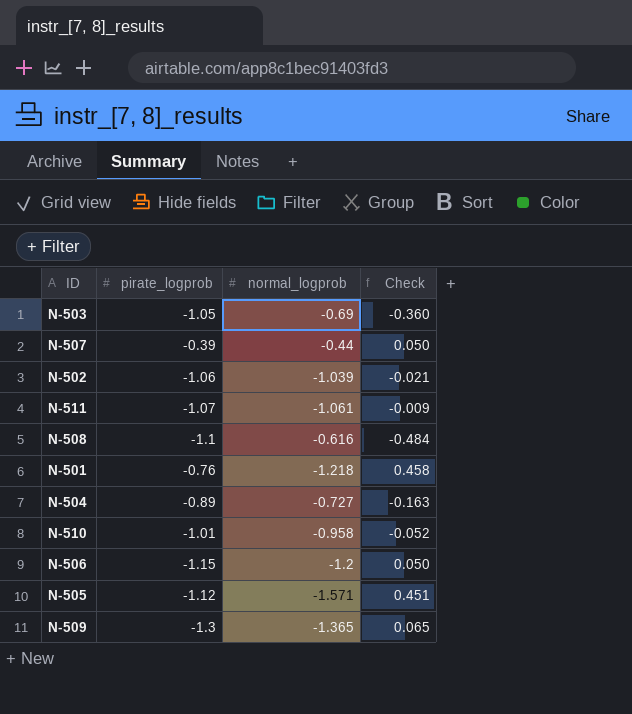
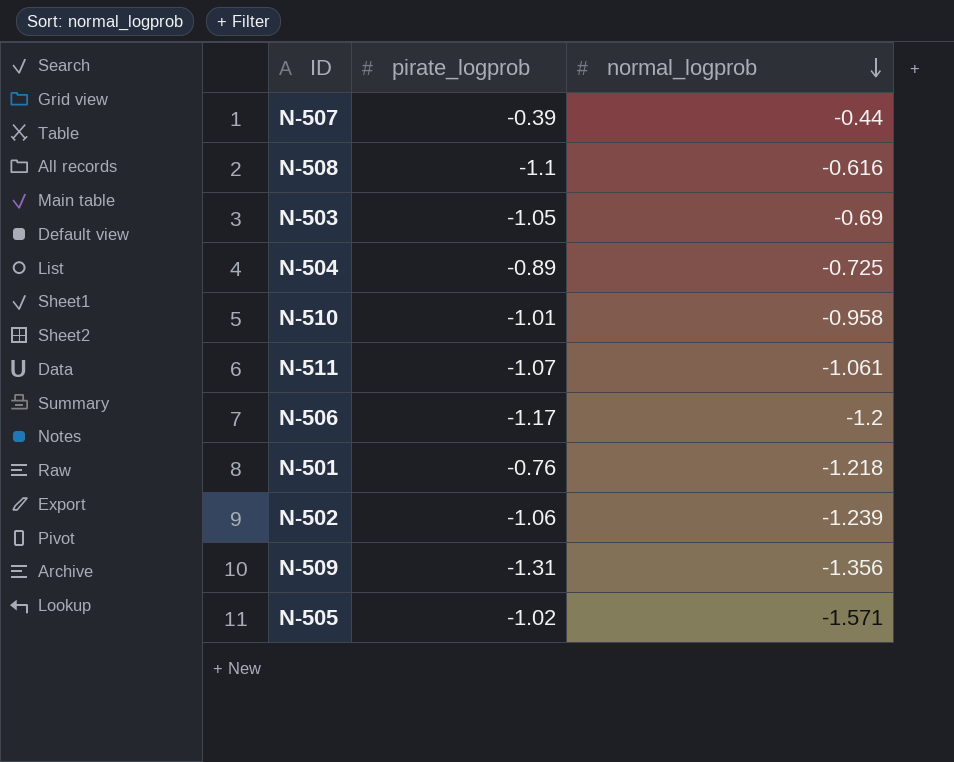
row order: none -> normal_logprob descending
column Check | formula: [pirate_logprob] - [normal_logprob] -> none
N-504 | normal_logprob: -0.727 -> -0.725
N-506 | pirate_logprob: -1.15 -> -1.17
N-502 | normal_logprob: -1.039 -> -1.239
N-509 | pirate_logprob: -1.3 -> -1.31
N-509 | normal_logprob: -1.365 -> -1.356
N-505 | pirate_logprob: -1.12 -> -1.02

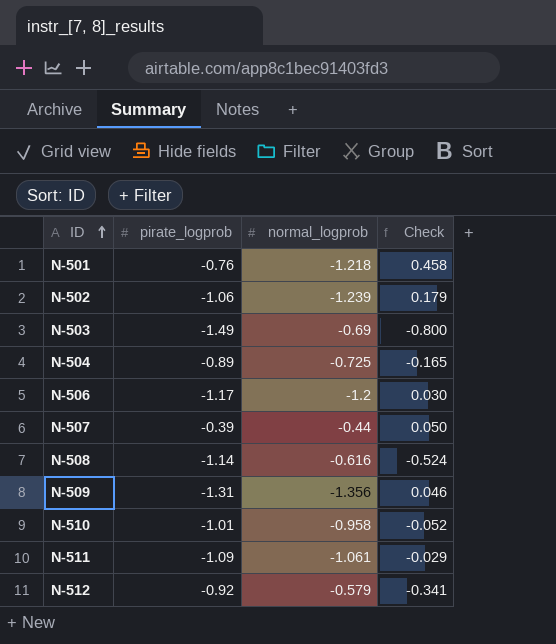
row order: normal_logprob descending -> ID ascending
column Check | formula: none -> [pirate_logprob] - [normal_logprob]
row N-505: -1.02 | -1.571 -> none
N-503 | pirate_logprob: -1.05 -> -1.49
N-508 | pirate_logprob: -1.1 -> -1.14
N-511 | pirate_logprob: -1.07 -> -1.09
row N-512: none -> -0.92 | -0.579 | -0.341

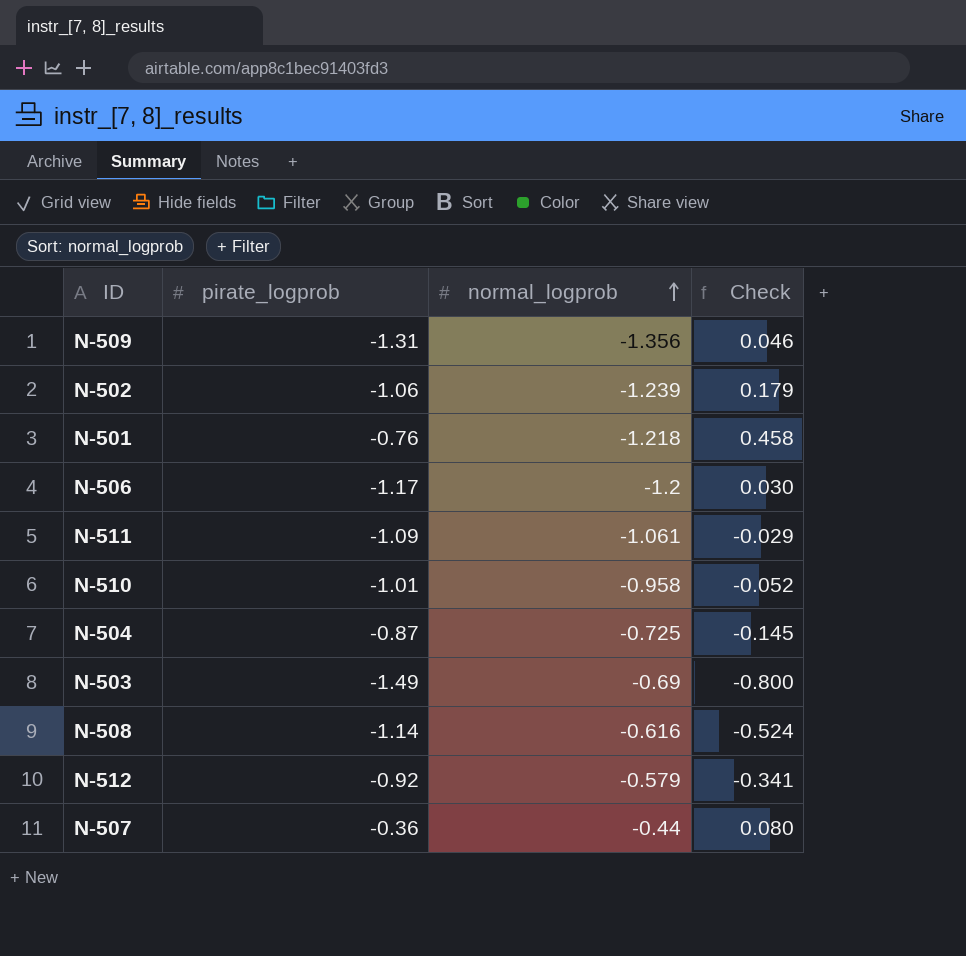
row order: ID ascending -> normal_logprob ascending
N-504 | pirate_logprob: -0.89 -> -0.87
N-504 | Check: -0.165 -> -0.145
N-507 | pirate_logprob: -0.39 -> -0.36
N-507 | Check: 0.050 -> 0.080

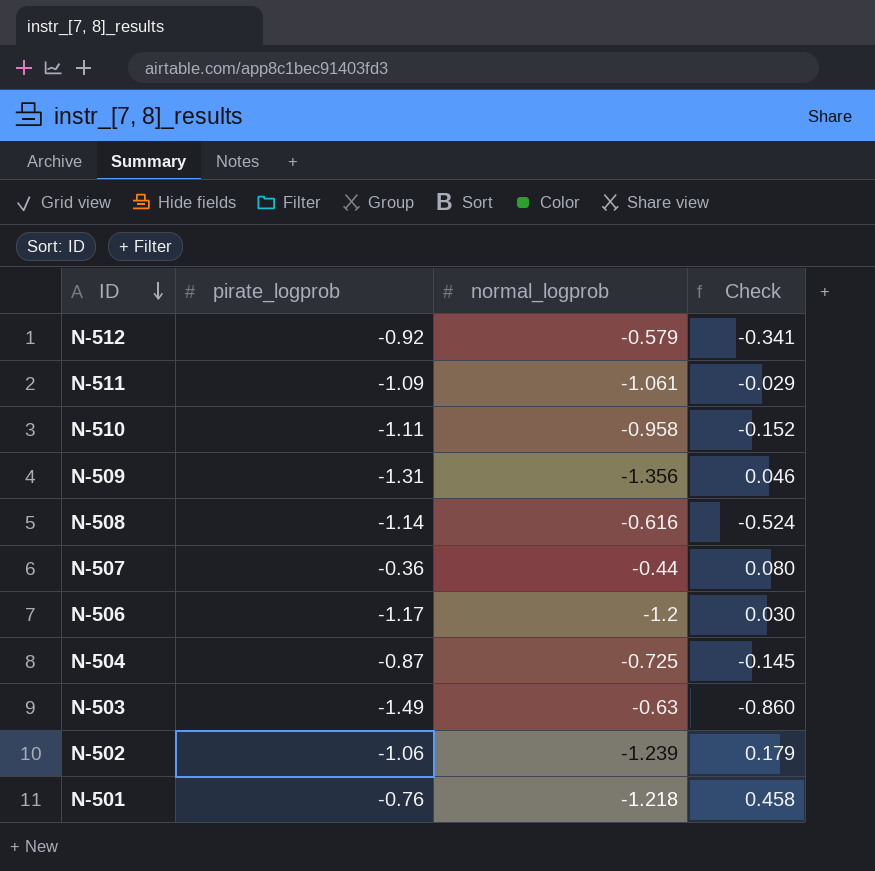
row order: normal_logprob ascending -> ID descending
N-510 | pirate_logprob: -1.01 -> -1.11
N-510 | Check: -0.052 -> -0.152
N-503 | normal_logprob: -0.69 -> -0.63
N-503 | Check: -0.800 -> -0.860

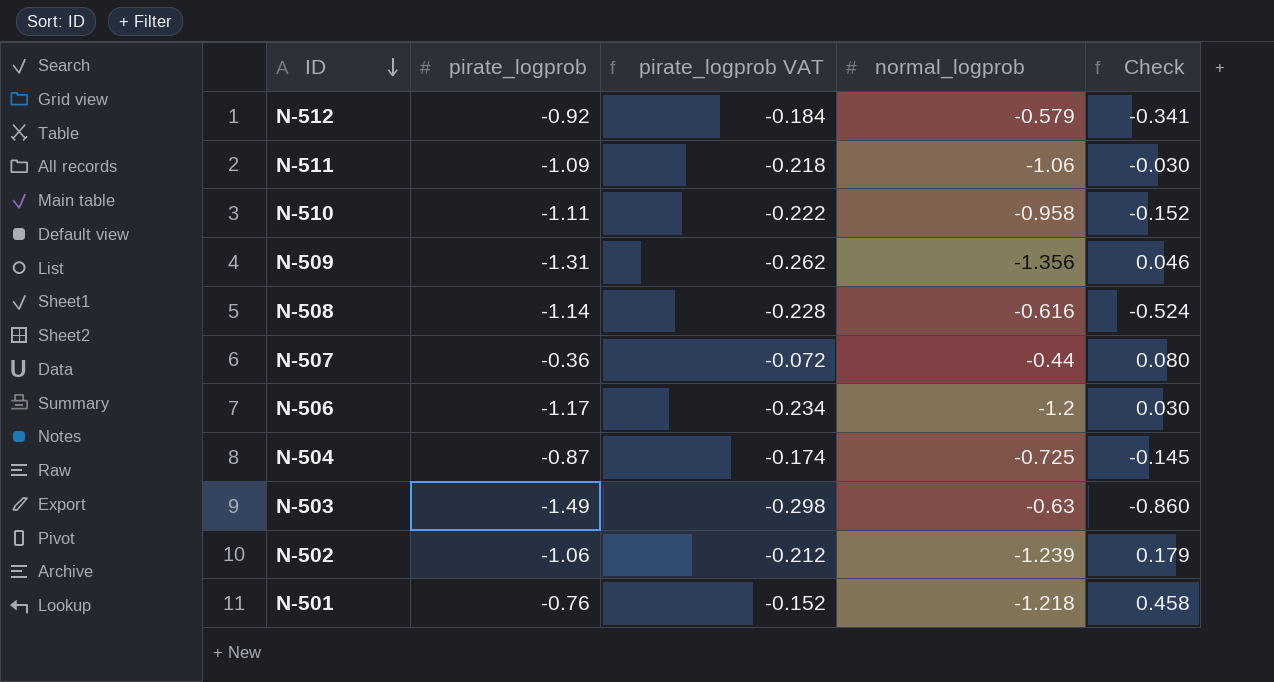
column pirate_logprob VAT | formula: none -> [pirate_logprob] * 0.2
N-511 | normal_logprob: -1.061 -> -1.06
N-511 | Check: -0.029 -> -0.030

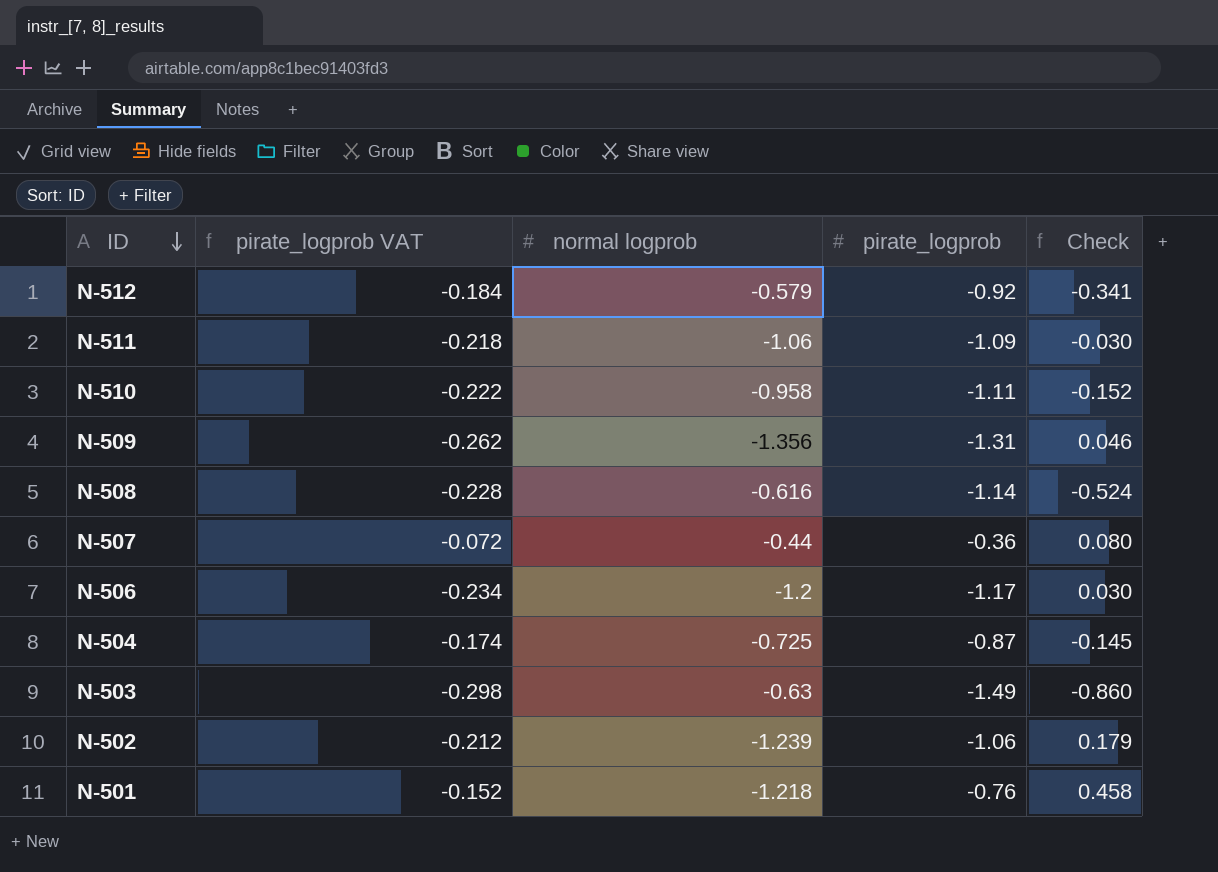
column name: normal_logprob -> normal logprob
column pirate_logprob | position: 2 -> 4

